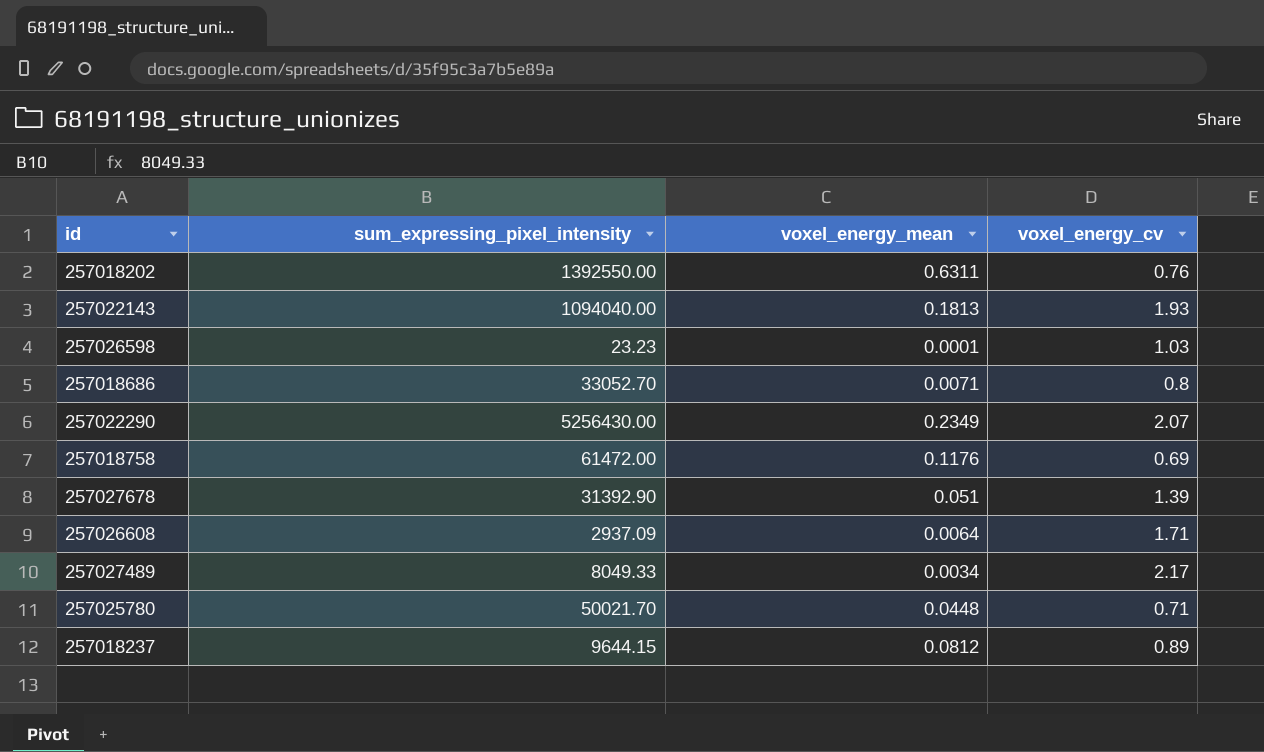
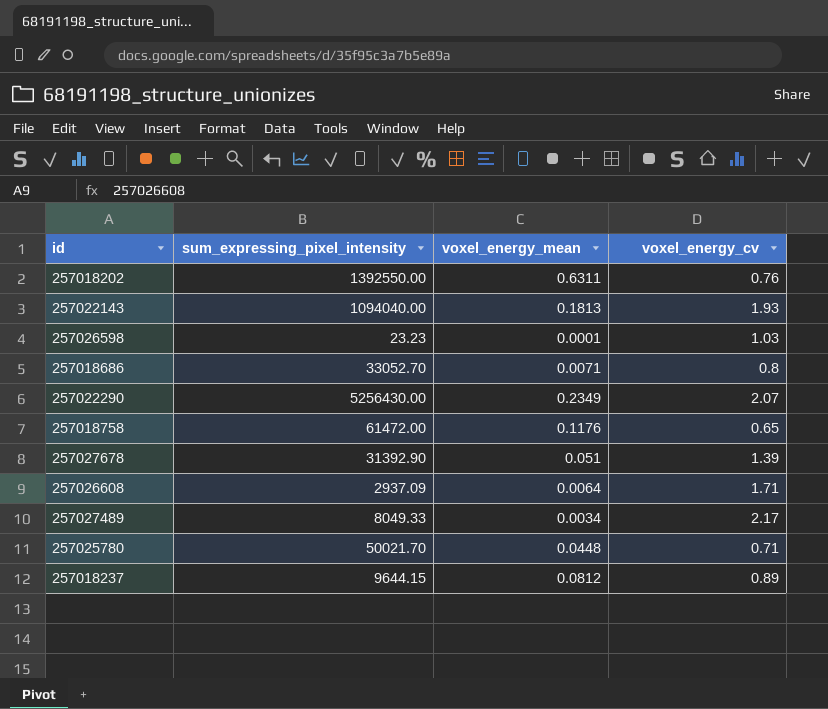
257018758 | voxel_energy_cv: 0.69 -> 0.65

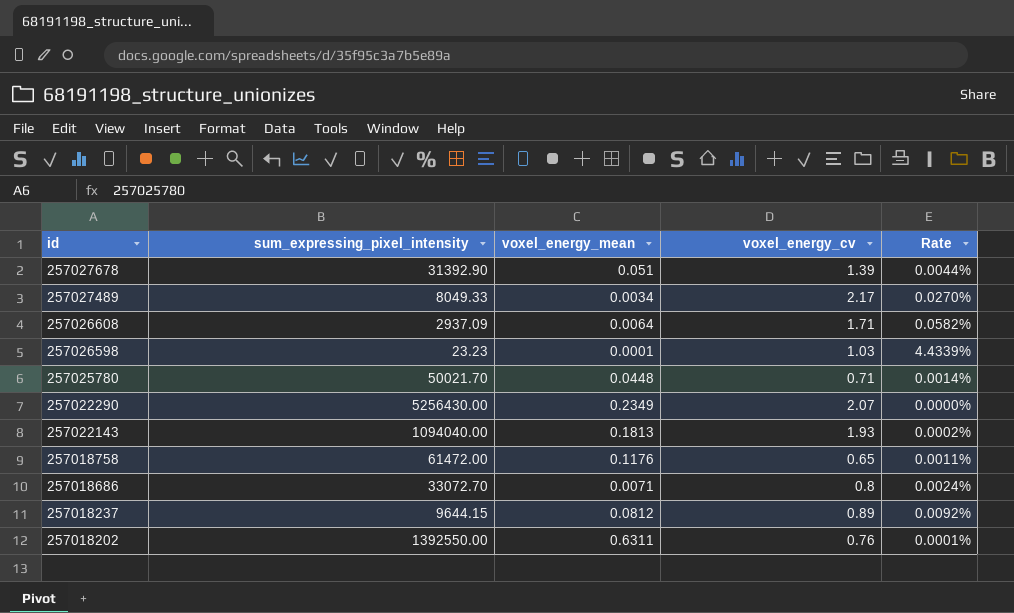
row order: none -> id descending
column Rate | formula: none -> [voxel_energy_cv] / [sum_expressing_pixel_intensity]
257018686 | sum_expressing_pixel_intensity: 33052.70 -> 33072.70

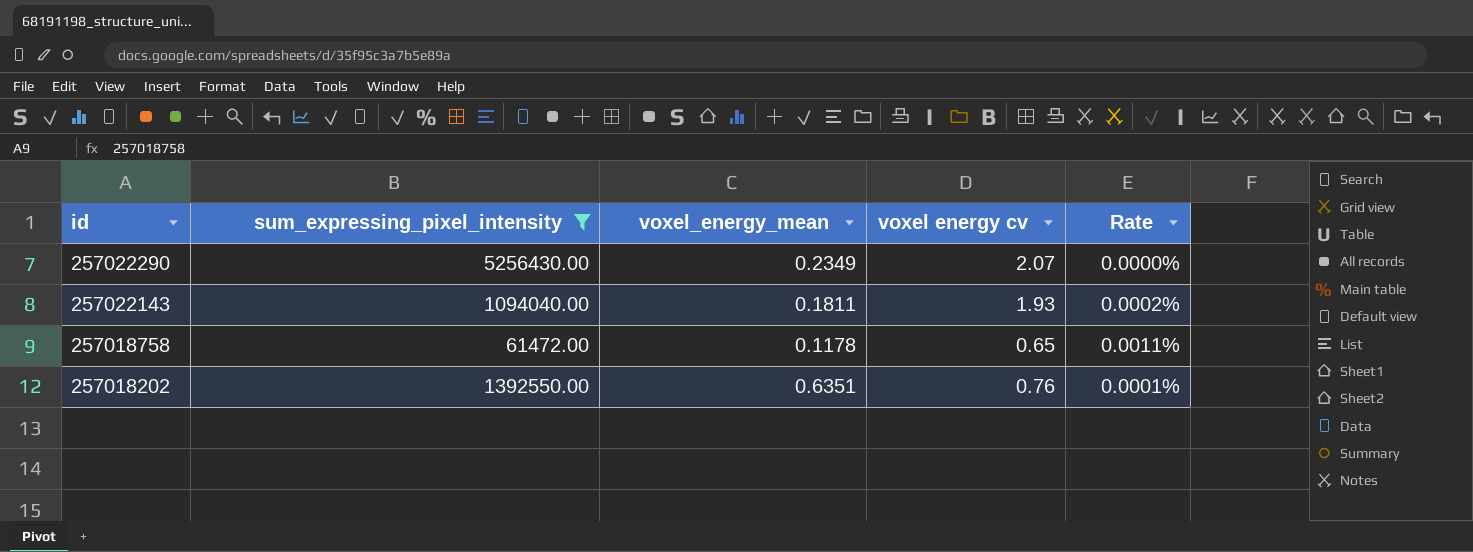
filter: none -> sum_expressing_pixel_intensity >= 61472.00
column name: voxel_energy_cv -> voxel energy cv
257022143 | voxel_energy_mean: 0.1813 -> 0.1811
257018758 | voxel_energy_mean: 0.1176 -> 0.1178
257018202 | voxel_energy_mean: 0.6311 -> 0.6351

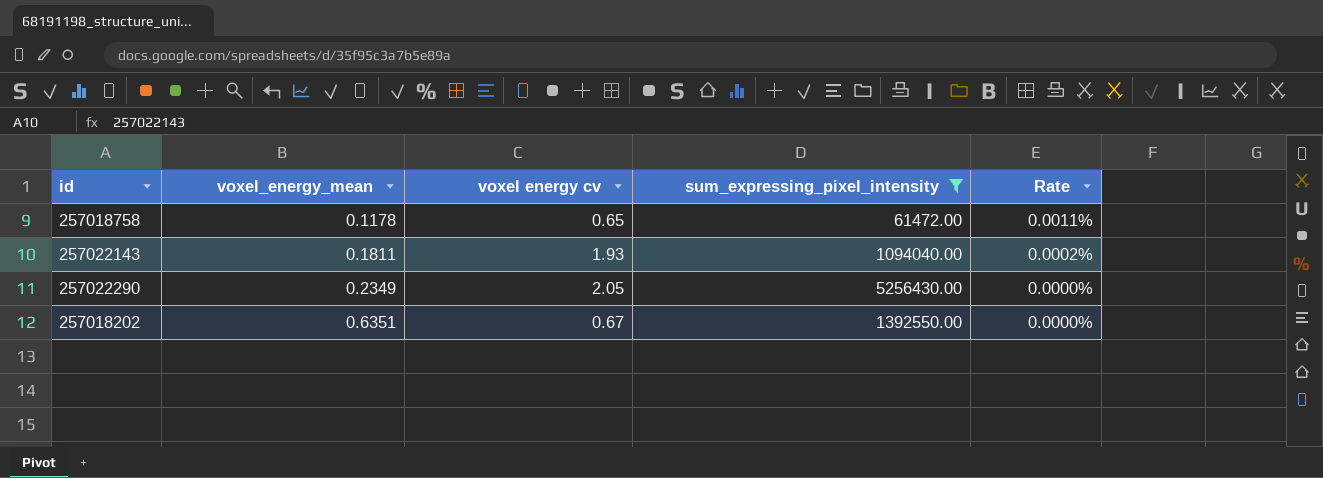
row order: id descending -> voxel_energy_mean ascending
column sum_expressing_pixel_intensity | position: 2 -> 4
257022290 | voxel energy cv: 2.07 -> 2.05
257018202 | voxel energy cv: 0.76 -> 0.67
257018202 | Rate: 0.0001% -> 0.0000%

